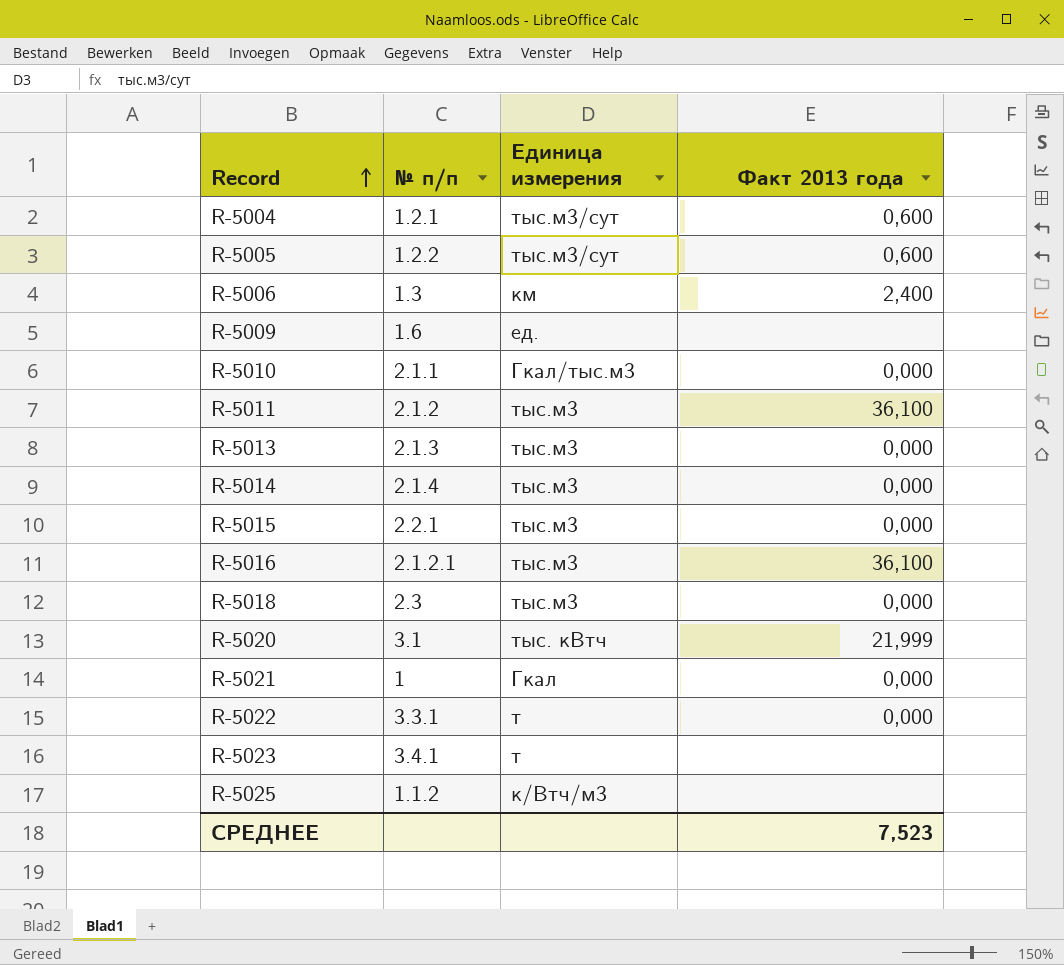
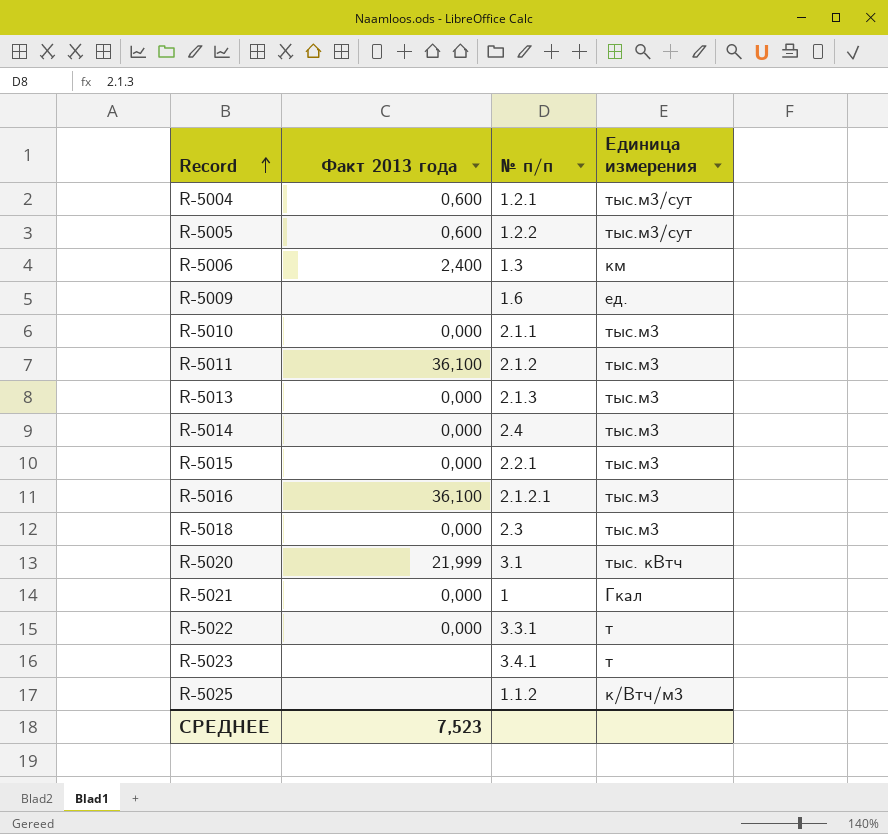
column Факт 2013 года | position: 4 -> 2
R-5010 | Единица измерения: Гкал/тыс.м3 -> тыс.м3
R-5014 | № п/п: 2.1.4 -> 2.4

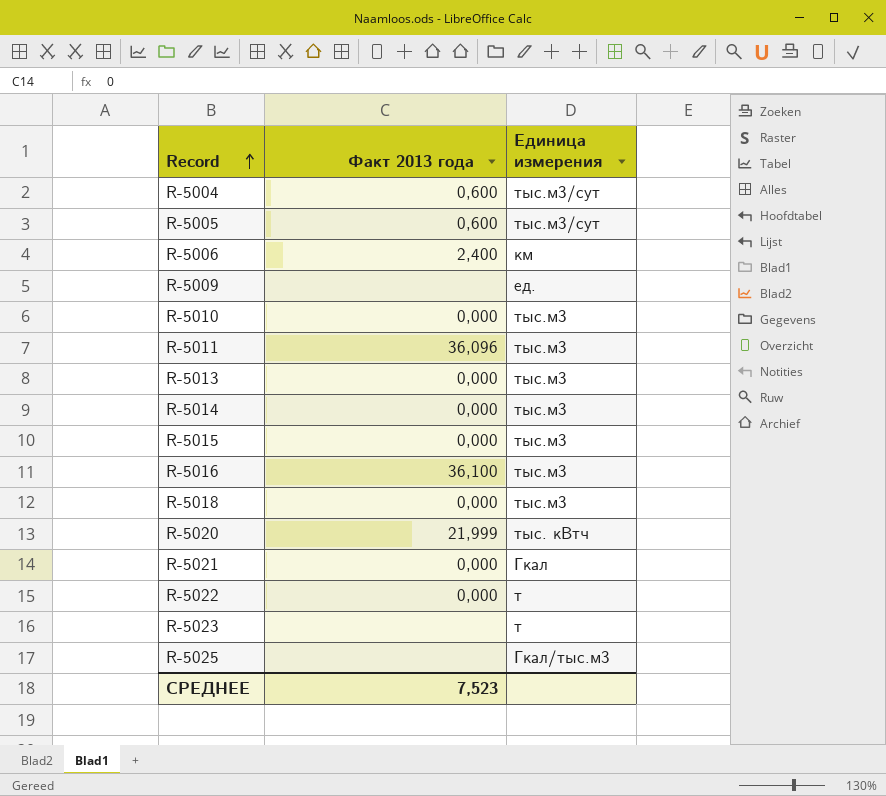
column № п/п | position: 3 -> none
R-5011 | Факт 2013 года: 36,100 -> 36,096
R-5025 | Единица измерения: к/Втч/м3 -> Гкал/тыс.м3

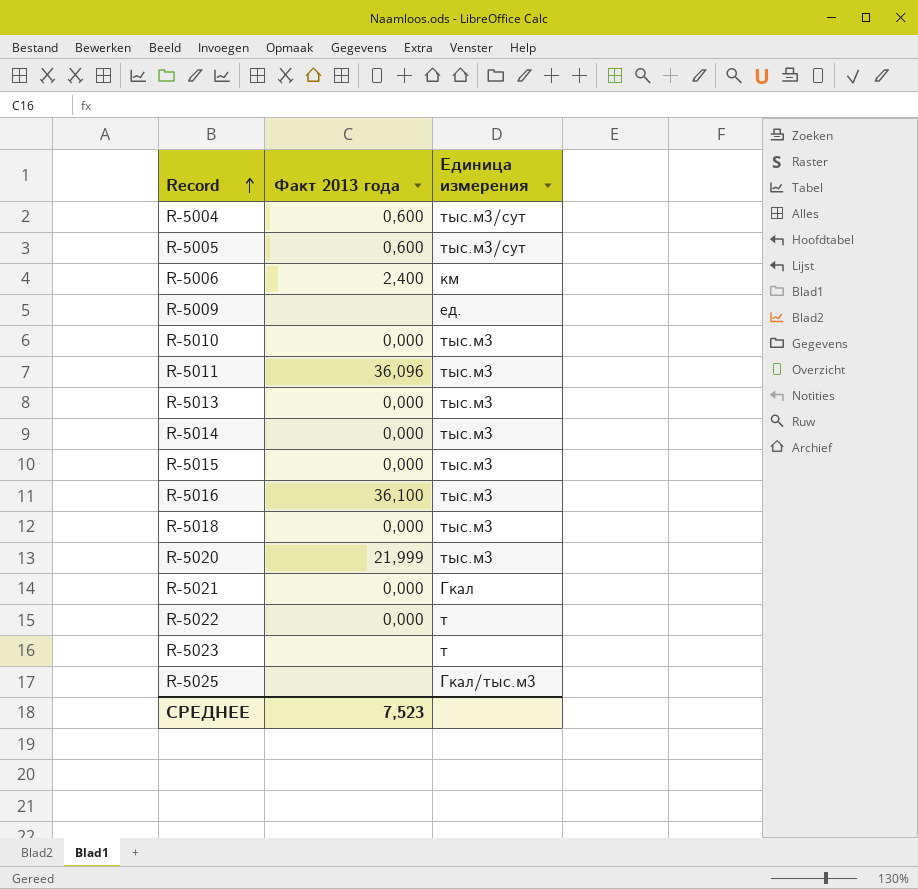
R-5020 | Единица измерения: тыс. кВтч -> тыс.м3

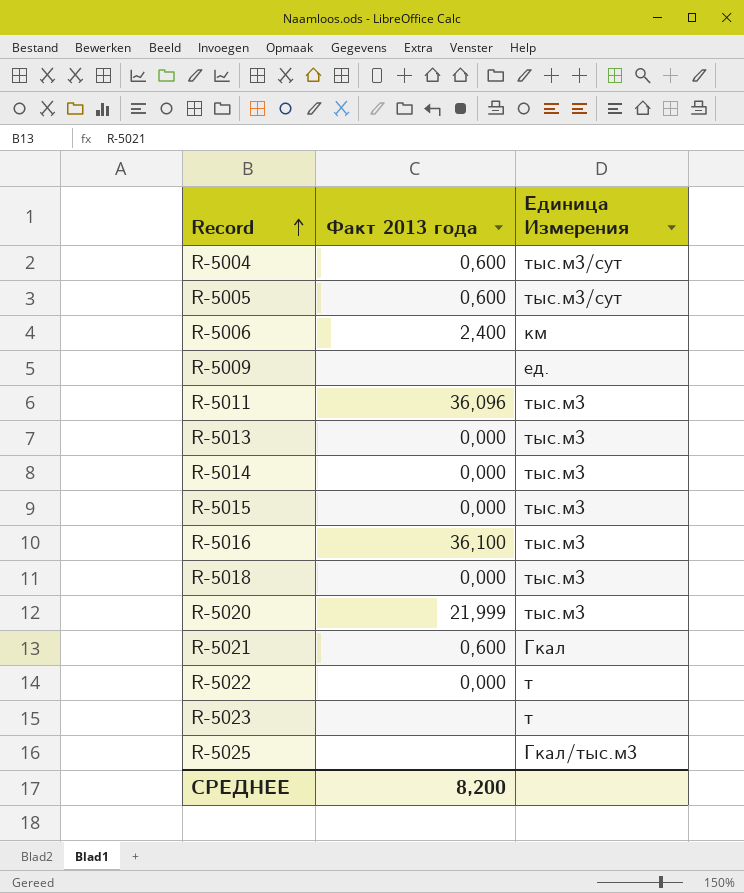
column name: Единица измерения -> Единица Измерения
row R-5010: 0,000 | тыс.м3 -> none
R-5021 | Факт 2013 года: 0,000 -> 0,600
СРЕДНЕЕ | Факт 2013 года: 7,523 -> 8,200

